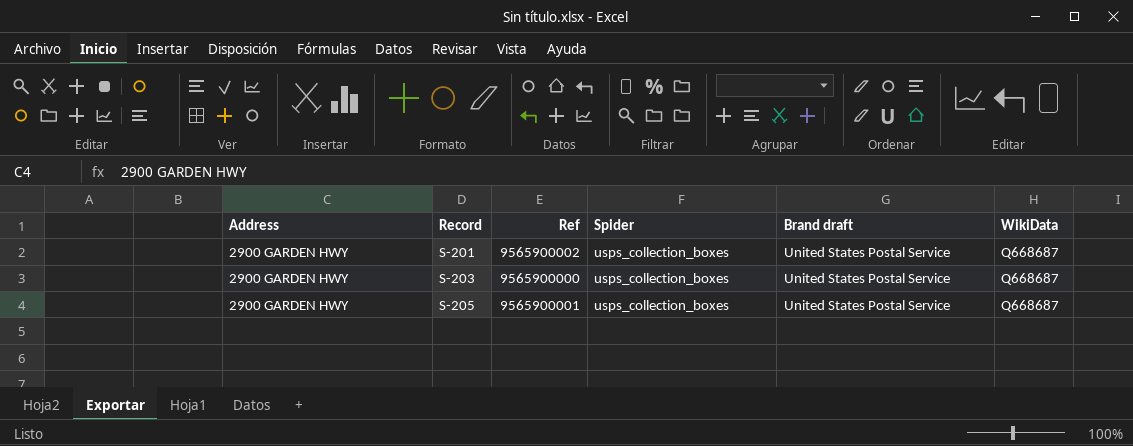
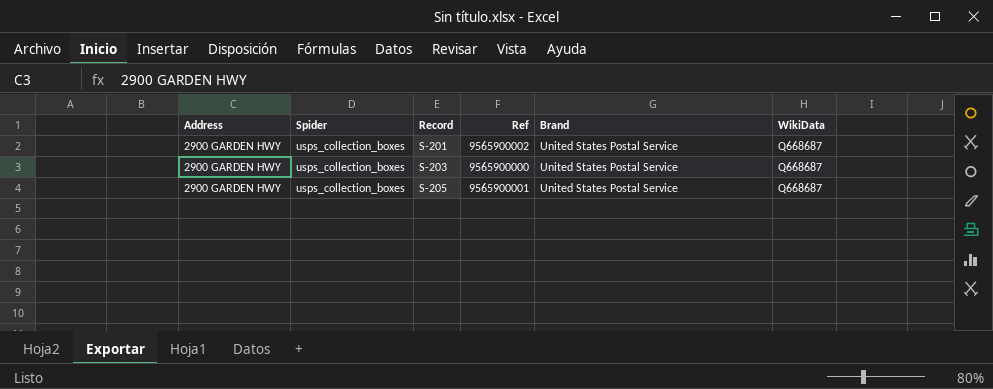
column Spider | position: 4 -> 2
column name: Brand draft -> Brand

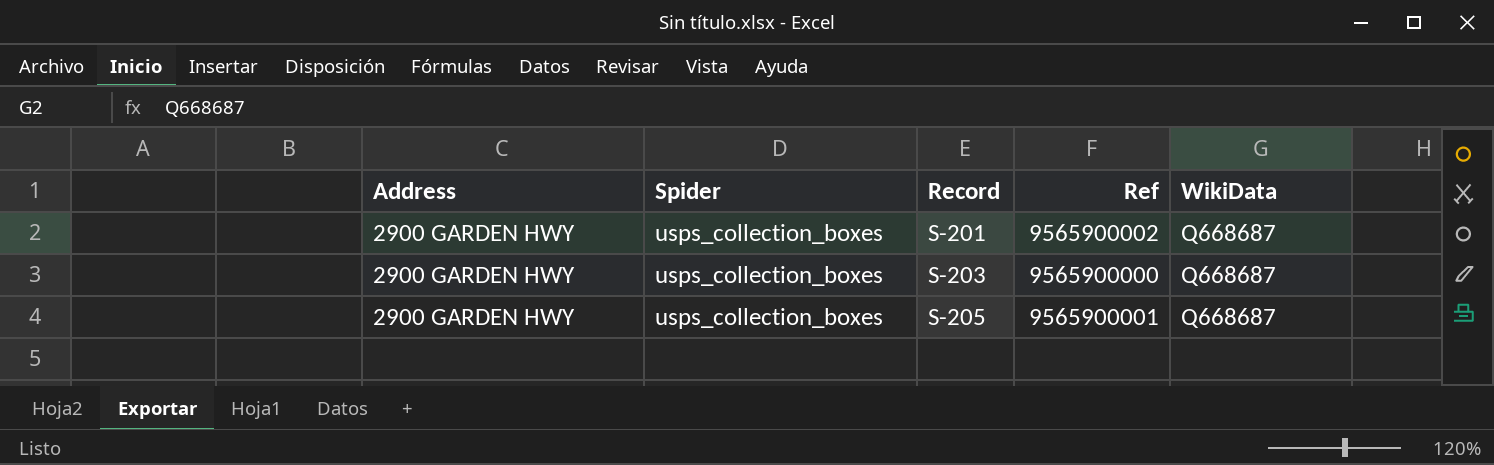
column Brand | position: 5 -> none

